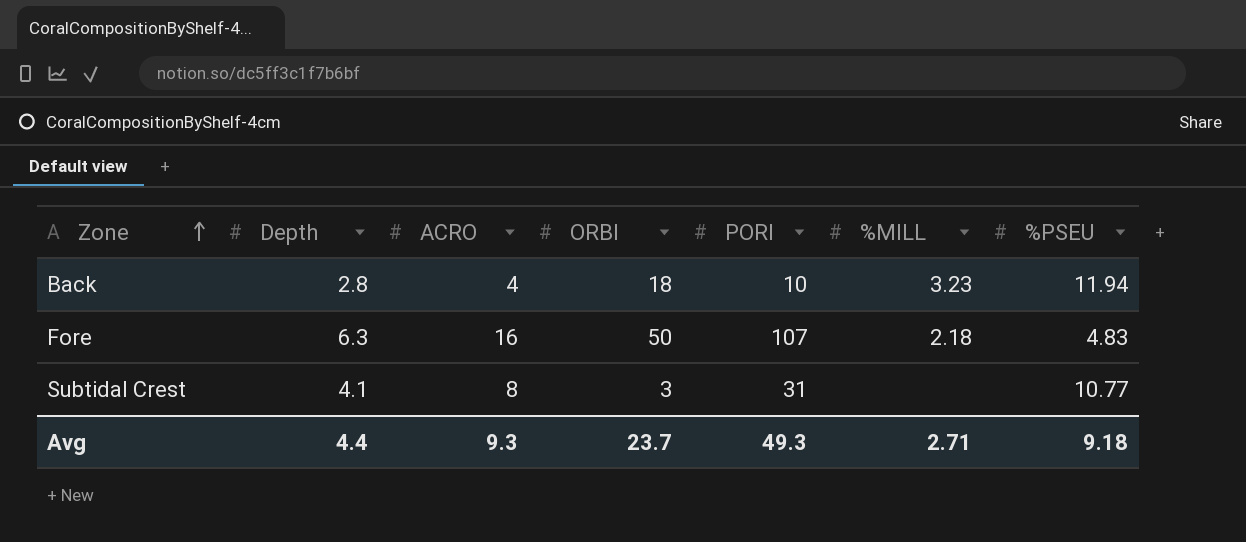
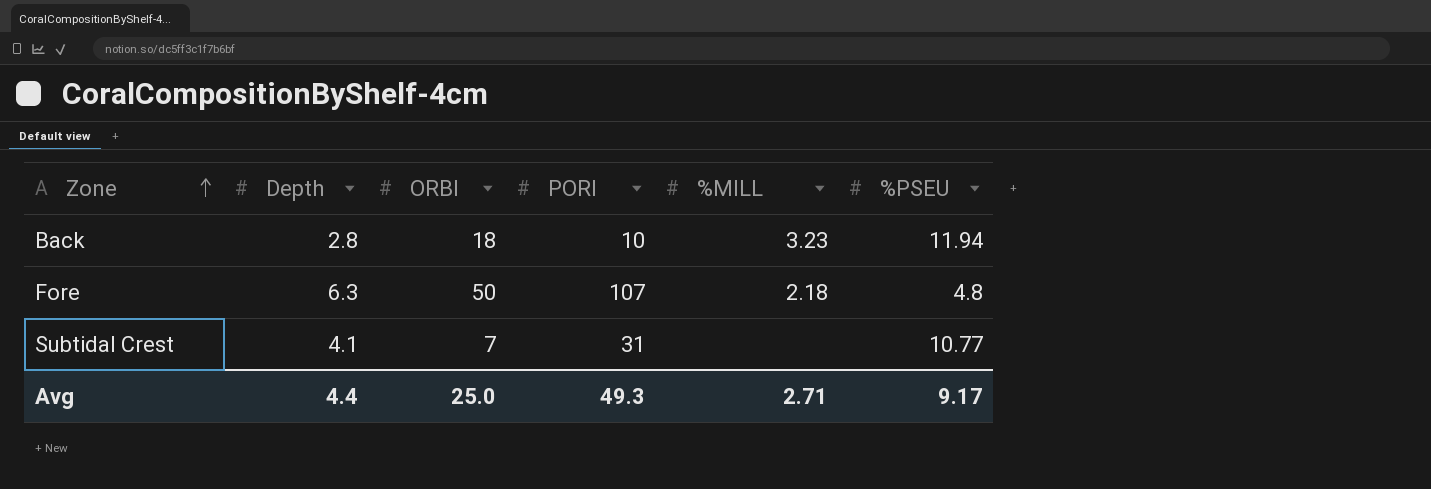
column ACRO | position: 3 -> none
Fore | %PSEU: 4.83 -> 4.8
Subtidal Crest | ORBI: 3 -> 7
Avg | ORBI: 23.7 -> 25.0
Avg | %PSEU: 9.18 -> 9.17

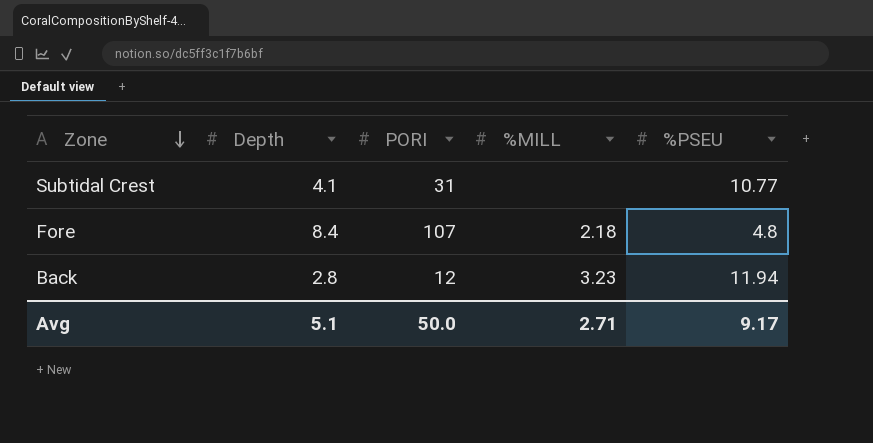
row order: Zone ascending -> Zone descending
column ORBI | position: 3 -> none
Fore | Depth: 6.3 -> 8.4
Back | PORI: 10 -> 12
Avg | Depth: 4.4 -> 5.1
Avg | PORI: 49.3 -> 50.0

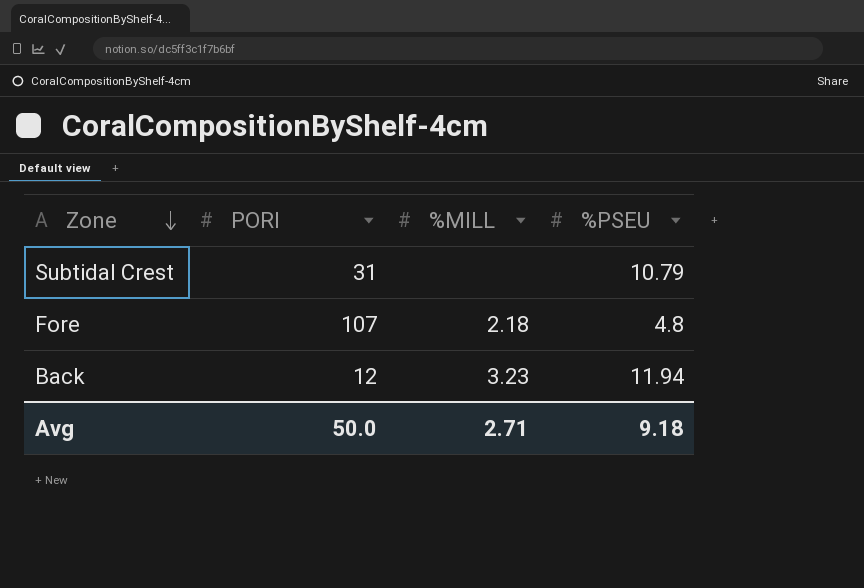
column Depth | position: 2 -> none
Subtidal Crest | %PSEU: 10.77 -> 10.79
Avg | %PSEU: 9.17 -> 9.18

